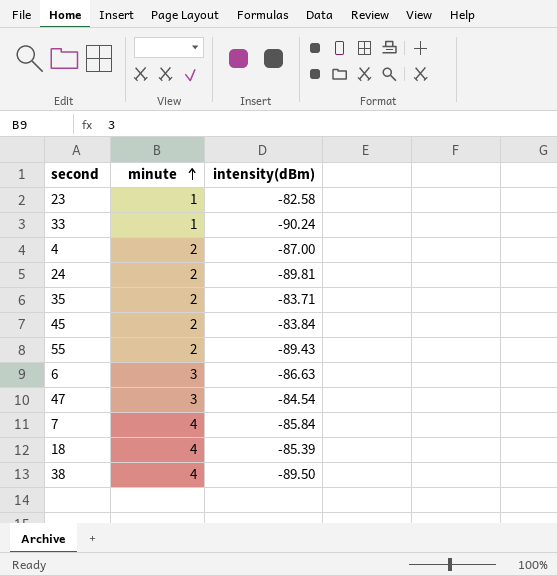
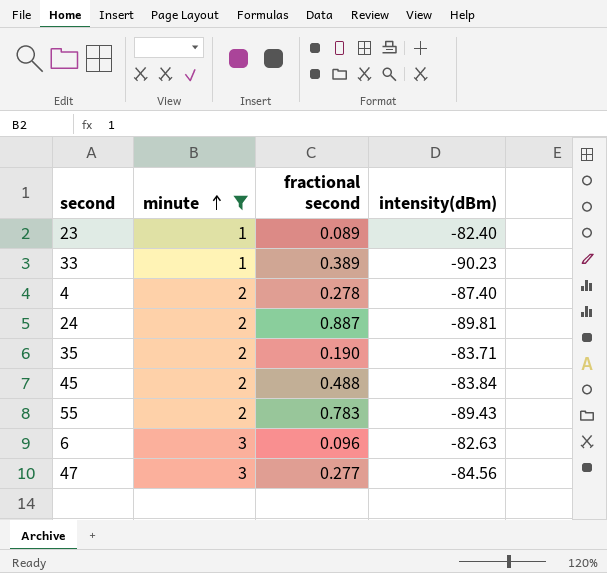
filter: none -> minute != 4
column fractional second | position: none -> 3
23 | intensity(dBm): -82.58 -> -82.40
33 | intensity(dBm): -90.24 -> -90.23
4 | intensity(dBm): -87.00 -> -87.40
6 | intensity(dBm): -86.63 -> -82.63
47 | intensity(dBm): -84.54 -> -84.56

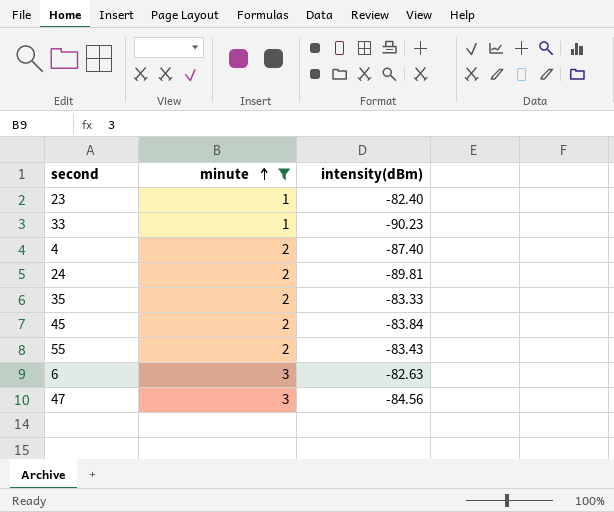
column fractional second | position: 3 -> none
35 | intensity(dBm): -83.71 -> -83.33
55 | intensity(dBm): -89.43 -> -83.43

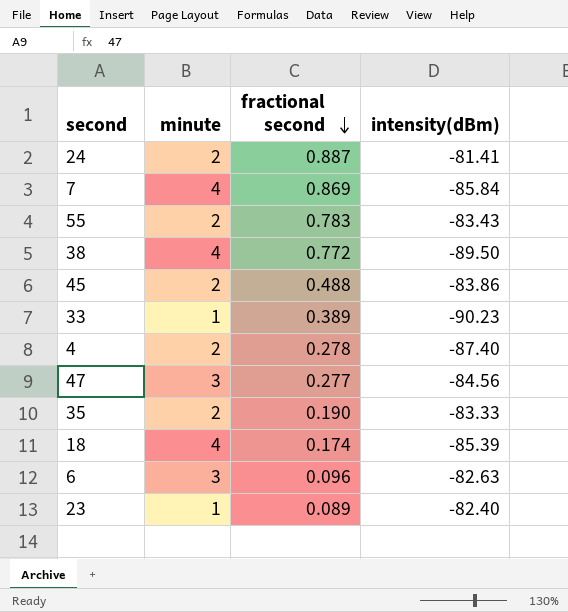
filter: minute != 4 -> none
row order: minute ascending -> fractional second descending
column fractional second | position: none -> 3
24 | intensity(dBm): -89.81 -> -81.41
45 | intensity(dBm): -83.84 -> -83.86

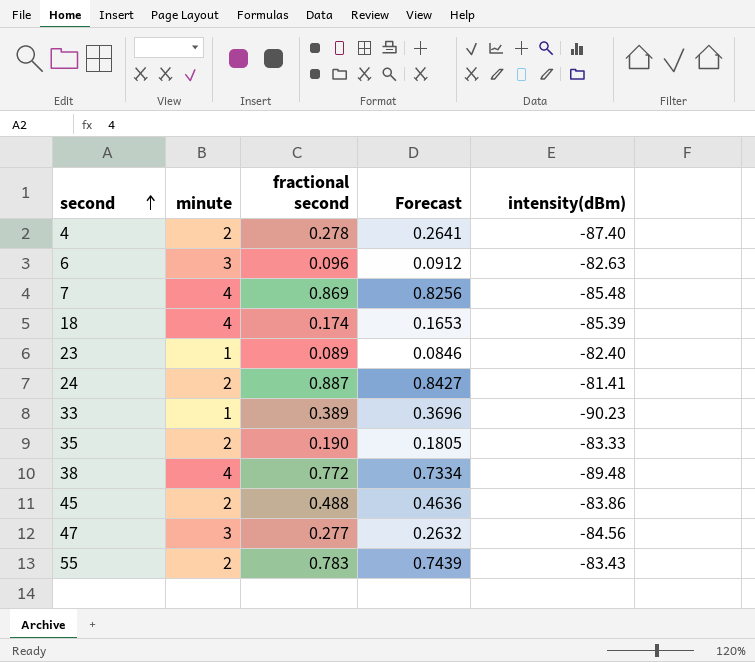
row order: fractional second descending -> second ascending
column Forecast | formula: none -> [fractional second] * 0.95
7 | intensity(dBm): -85.84 -> -85.48
38 | intensity(dBm): -89.50 -> -89.48

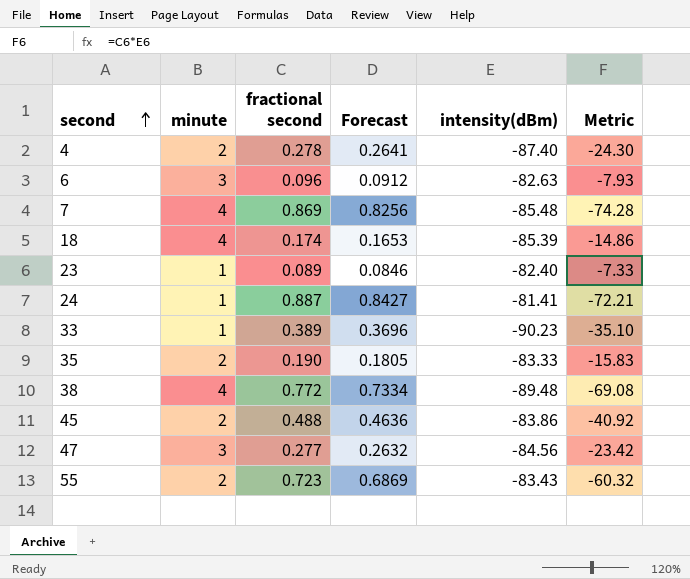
column Metric | formula: none -> [fractional second] * [intensity(dBm)]
24 | minute: 2 -> 1
55 | fractional second: 0.783 -> 0.723
55 | Forecast: 0.7439 -> 0.6869

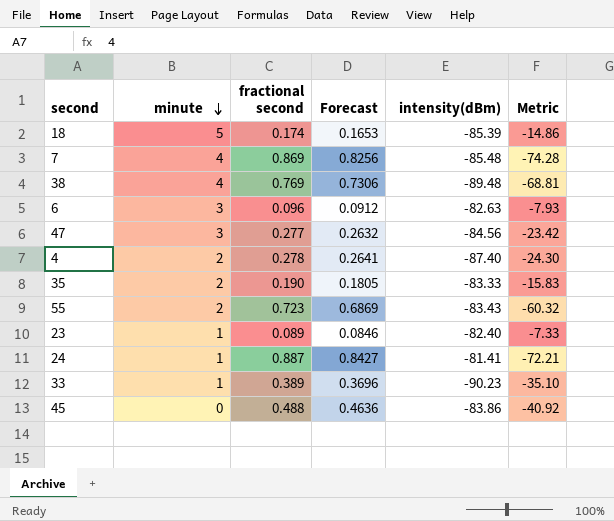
row order: second ascending -> minute descending
18 | minute: 4 -> 5
38 | fractional second: 0.772 -> 0.769
38 | Forecast: 0.7334 -> 0.7306
38 | Metric: -69.08 -> -68.81
45 | minute: 2 -> 0

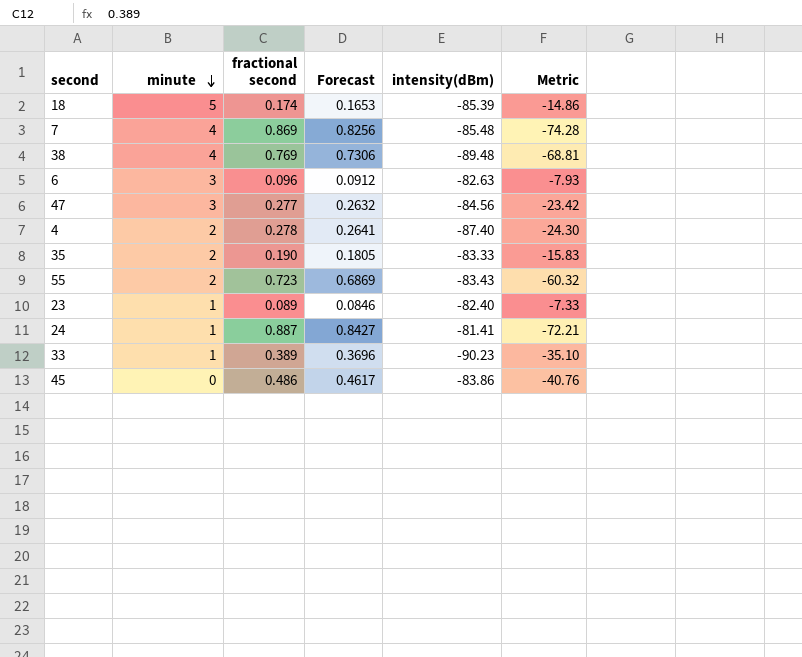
45 | fractional second: 0.488 -> 0.486
45 | Forecast: 0.4636 -> 0.4617
45 | Metric: -40.92 -> -40.76

